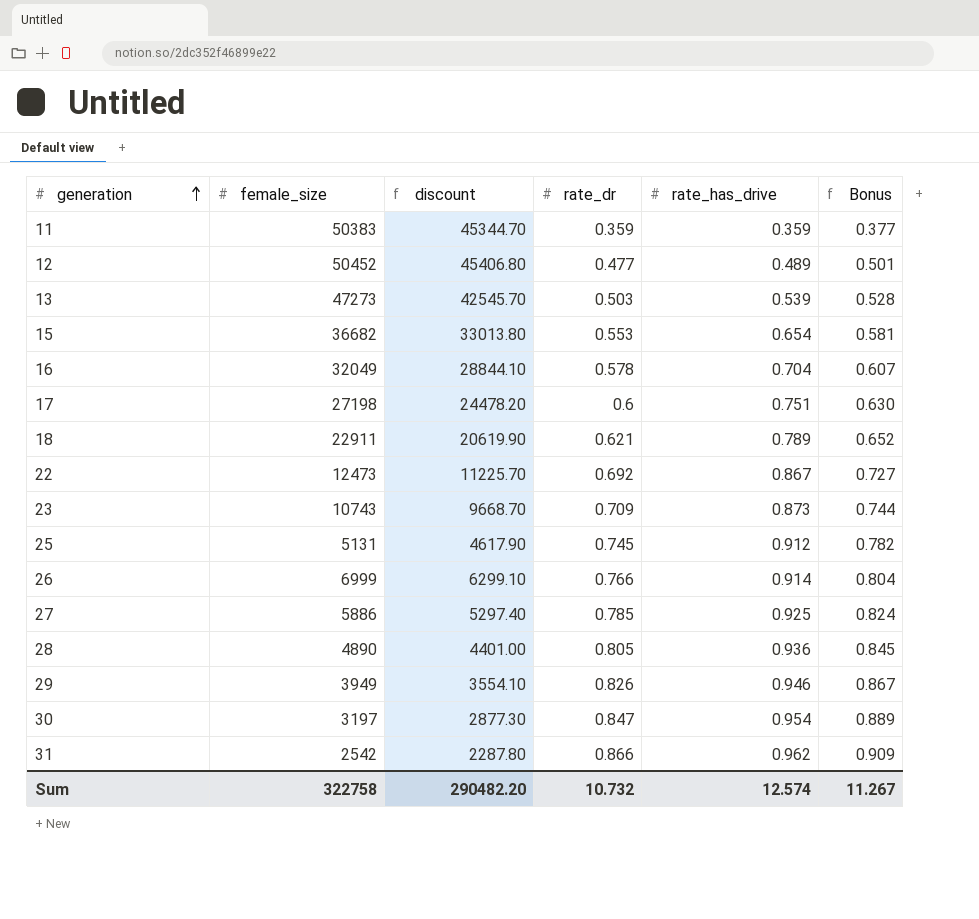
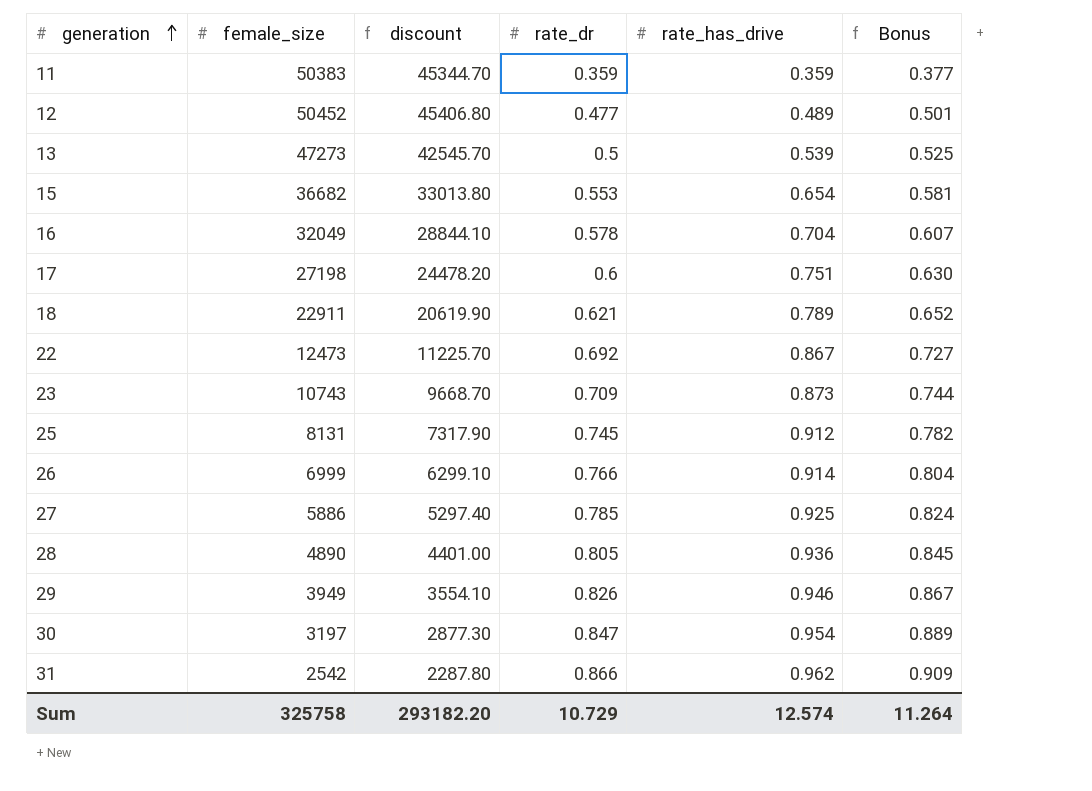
13 | rate_dr: 0.503 -> 0.5
13 | Bonus: 0.528 -> 0.525
25 | female_size: 5131 -> 8131
25 | discount: 4617.90 -> 7317.90
Sum | female_size: 322758 -> 325758
Sum | discount: 290482.20 -> 293182.20
Sum | rate_dr: 10.732 -> 10.729
Sum | Bonus: 11.267 -> 11.264

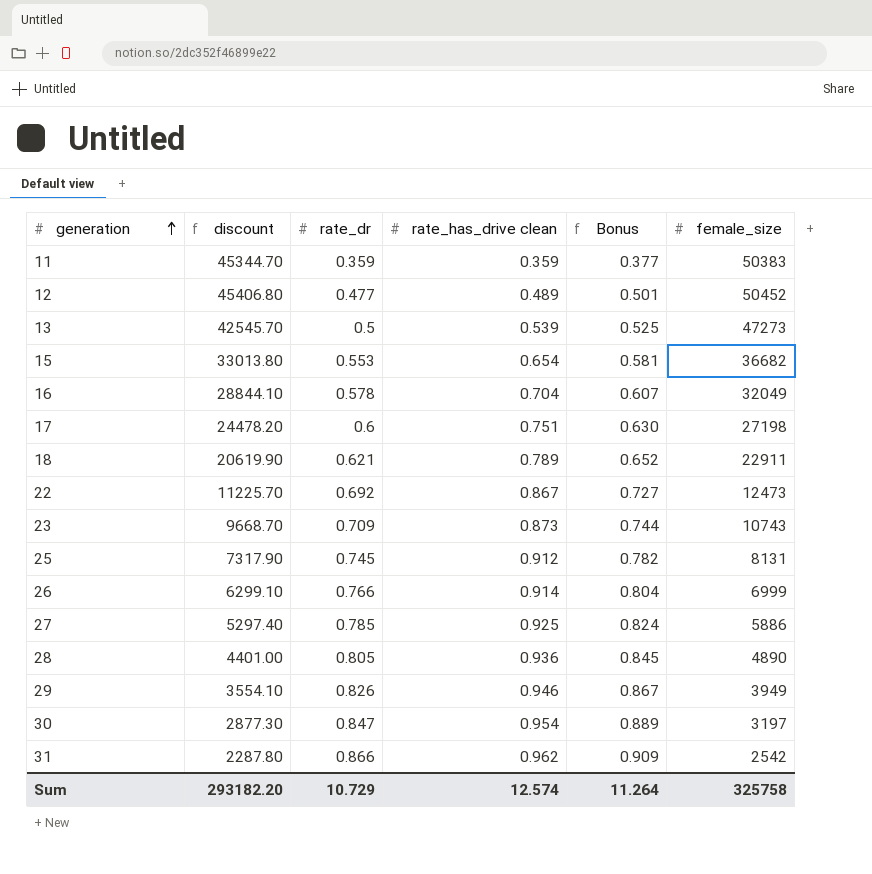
column name: rate_has_drive -> rate_has_drive clean
column female_size | position: 2 -> 6

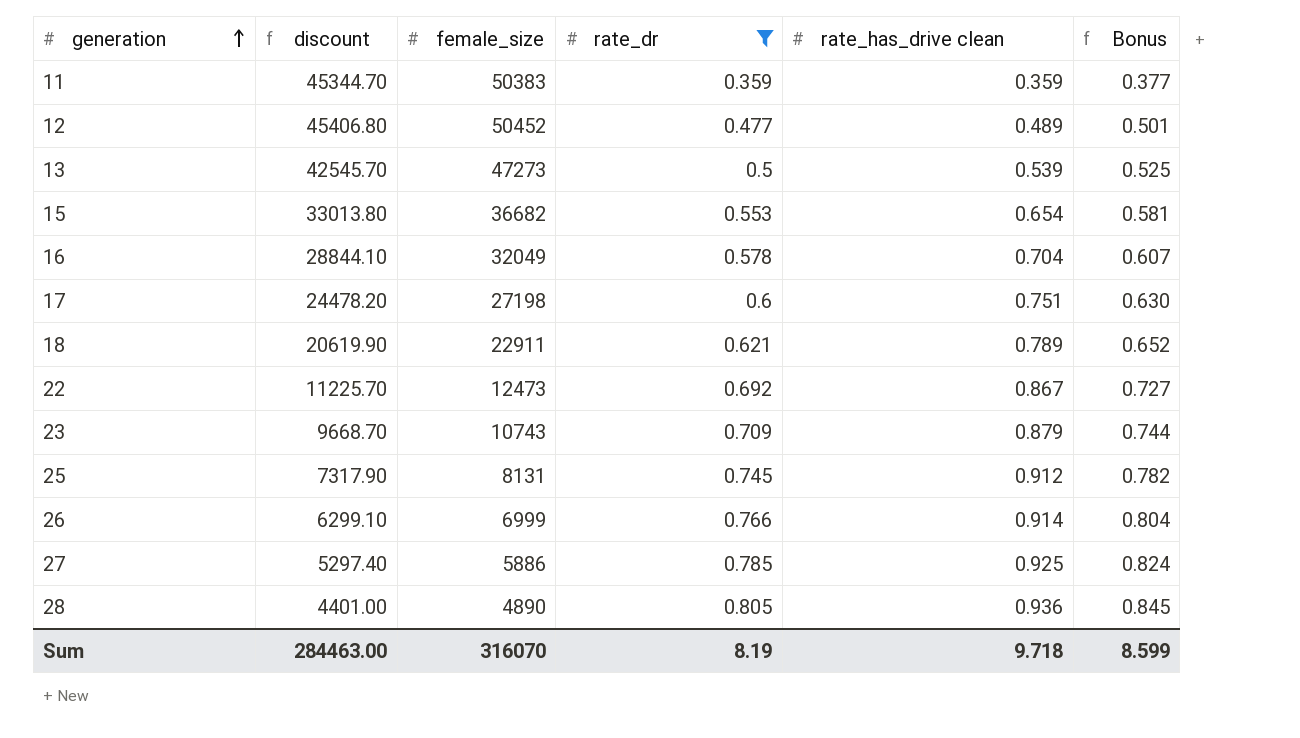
filter: none -> rate_dr <= 0.805
column female_size | position: 6 -> 3
23 | rate_has_drive clean: 0.873 -> 0.879
Sum | discount: 293182.20 -> 284463.00
Sum | female_size: 325758 -> 316070
Sum | rate_dr: 10.729 -> 8.19
Sum | rate_has_drive clean: 12.574 -> 9.718
Sum | Bonus: 11.264 -> 8.599

